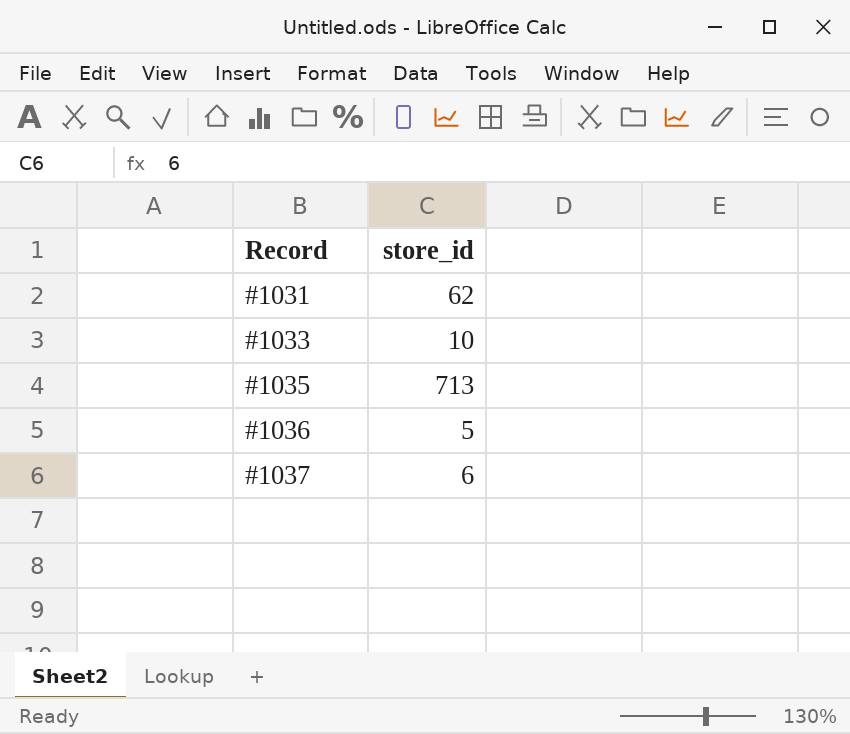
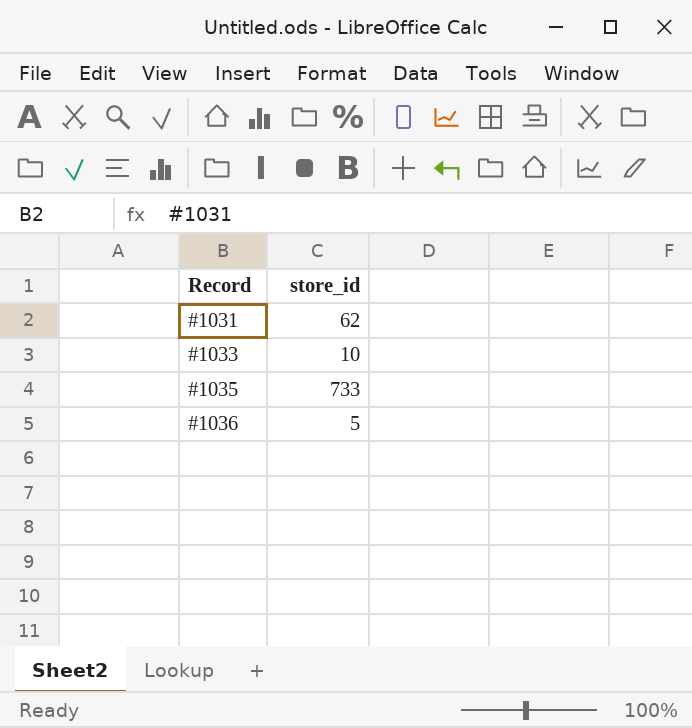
row #1037: 6 -> none
#1035 | store_id: 713 -> 733

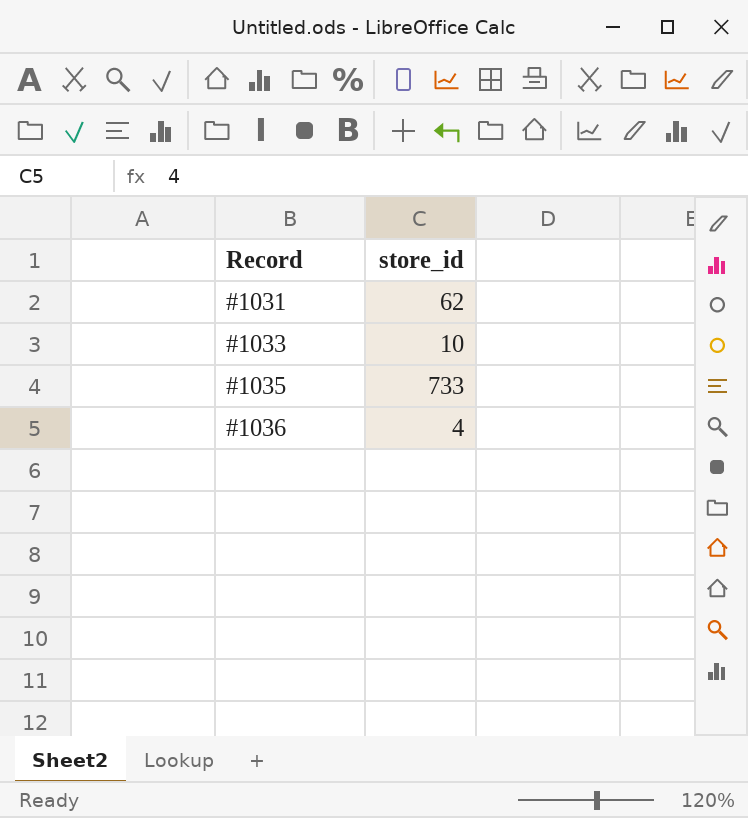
#1036 | store_id: 5 -> 4

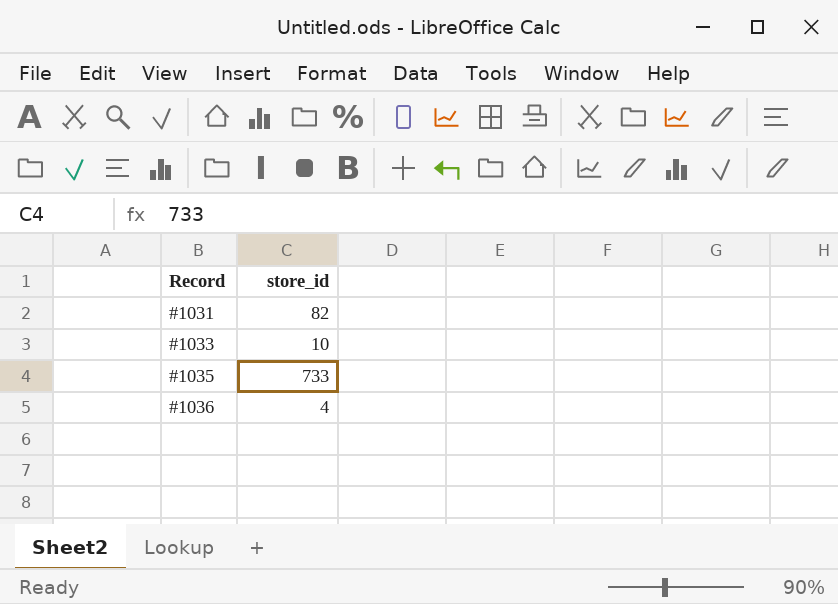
#1031 | store_id: 62 -> 82

